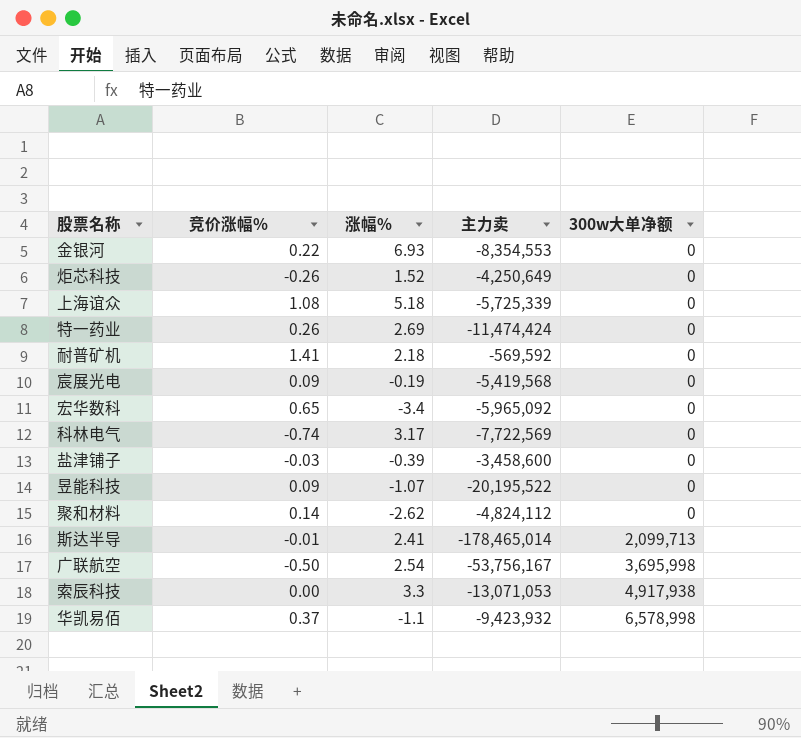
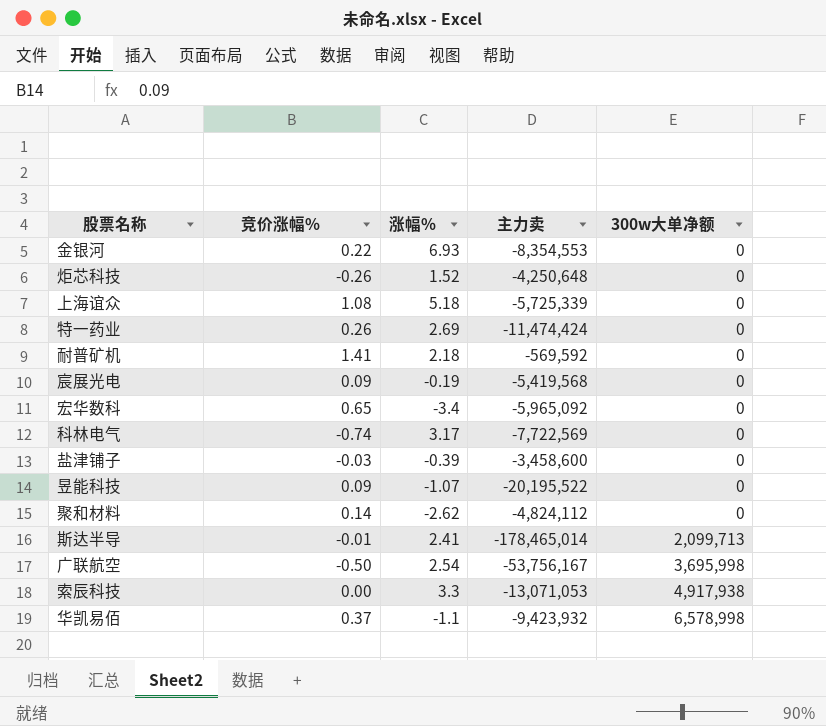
炬芯科技 | 主力卖: -4,250,649 -> -4,250,648

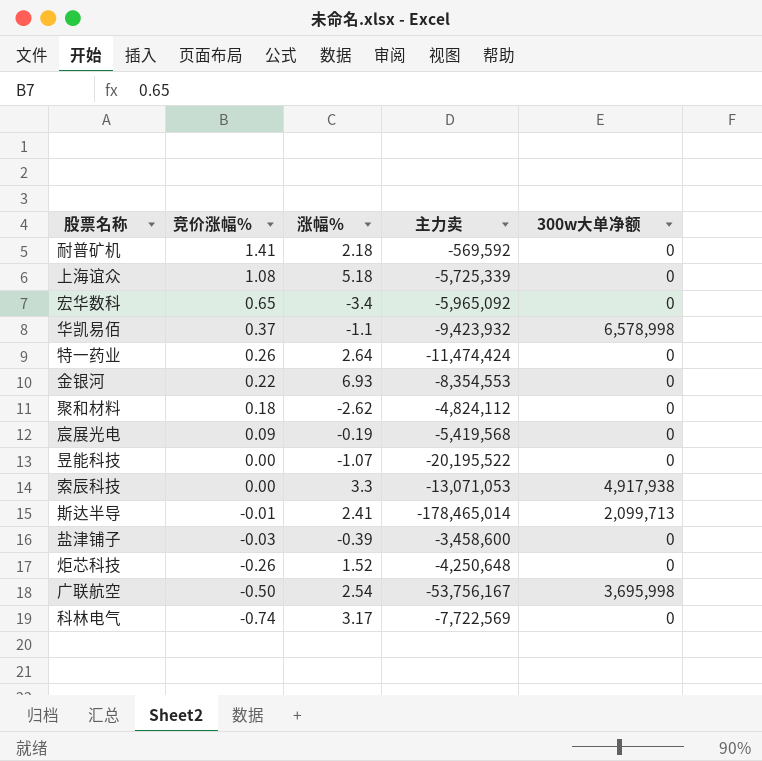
row order: 300w大单净额 ascending -> 竞价涨幅% descending
特一药业 | 涨幅%: 2.69 -> 2.64
聚和材料 | 竞价涨幅%: 0.14 -> 0.18
昱能科技 | 竞价涨幅%: 0.09 -> 0.00

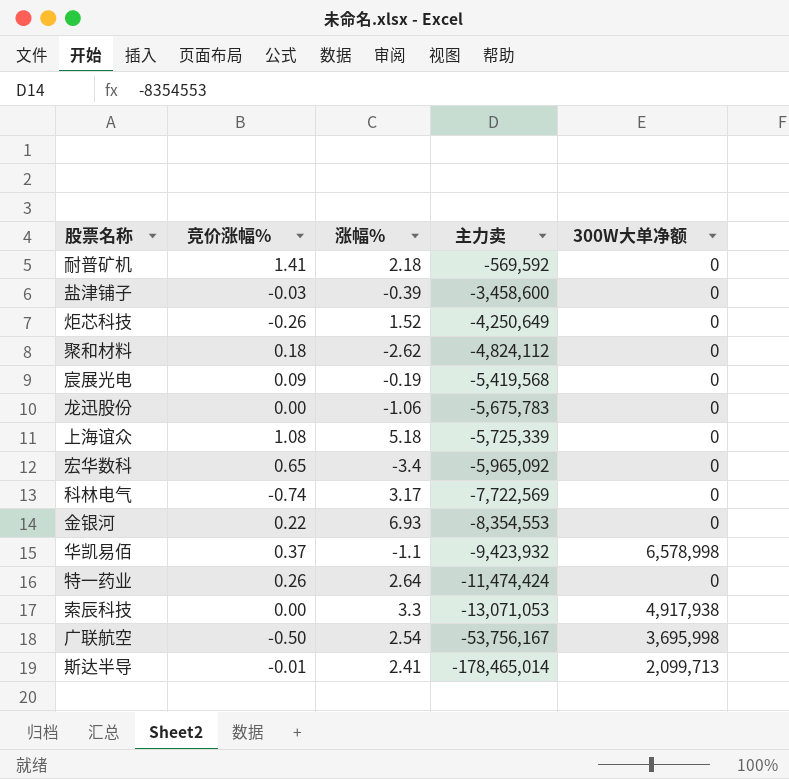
row order: 竞价涨幅% descending -> 主力卖 descending
column name: 300w大单净额 -> 300W大单净额
row 昱能科技: 0.00 | -1.07 | -20,195,522 | 0 -> none
炬芯科技 | 主力卖: -4,250,648 -> -4,250,649
row 龙迅股份: none -> 0.00 | -1.06 | -5,675,783 | 0

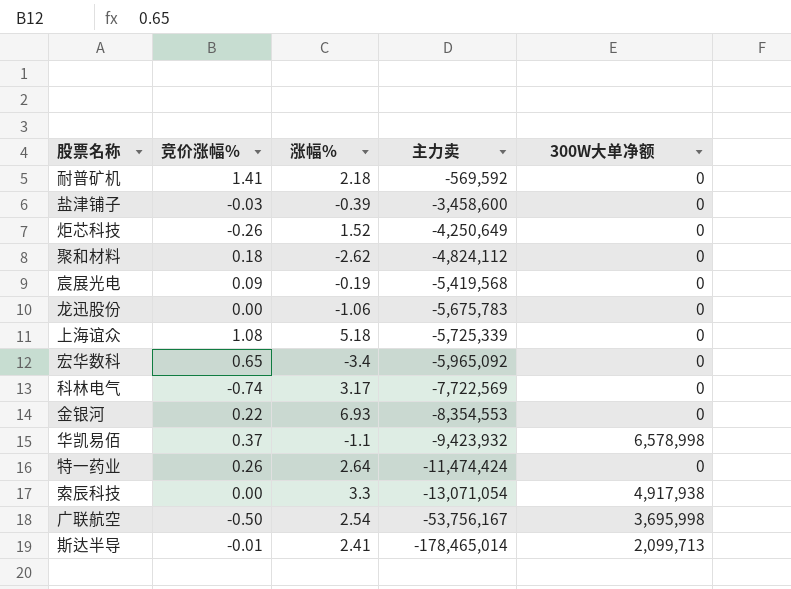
索辰科技 | 主力卖: -13,071,053 -> -13,071,054

